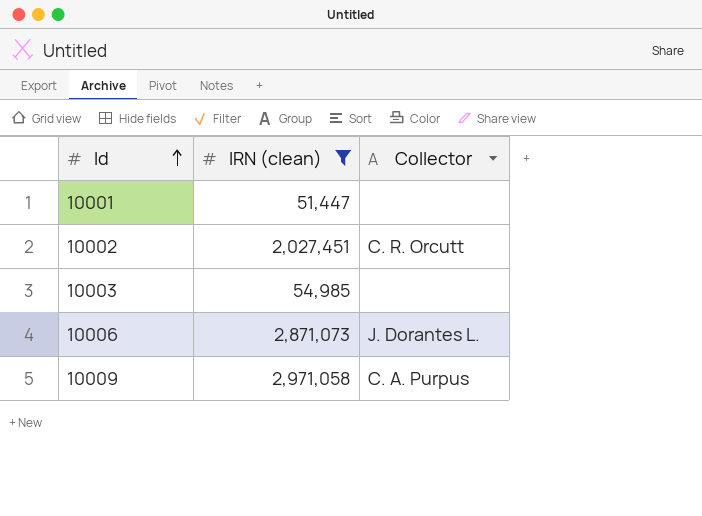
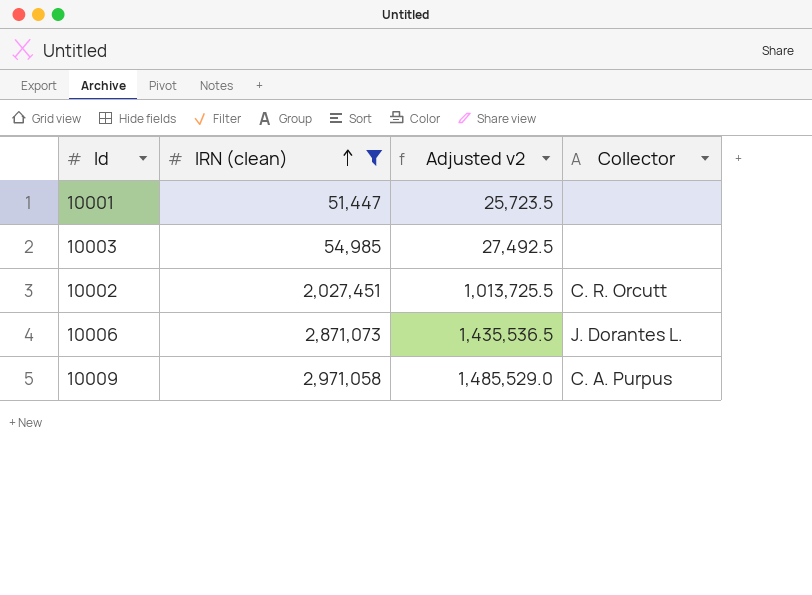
row order: Id ascending -> IRN (clean) ascending
column Adjusted v2 | formula: none -> [IRN (clean)] * 0.5

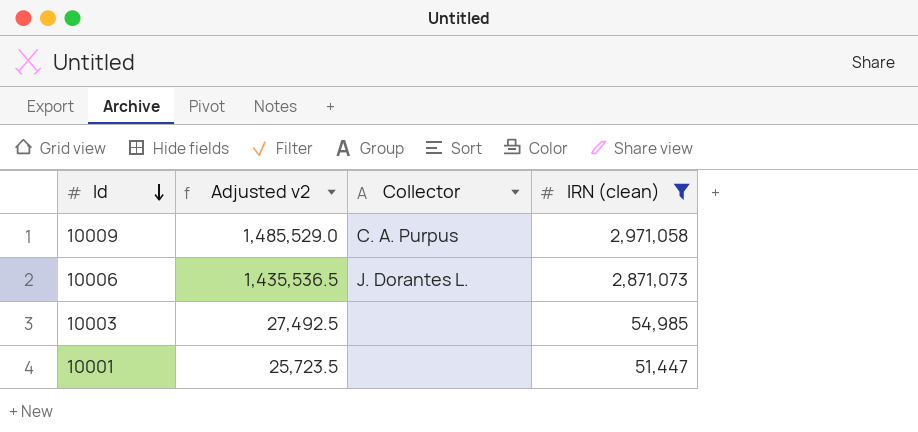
row order: IRN (clean) ascending -> Id descending
column IRN (clean) | position: 2 -> 4
row 10002: 2,027,451 | 1,013,725.5 | C. R. Orcutt -> none

